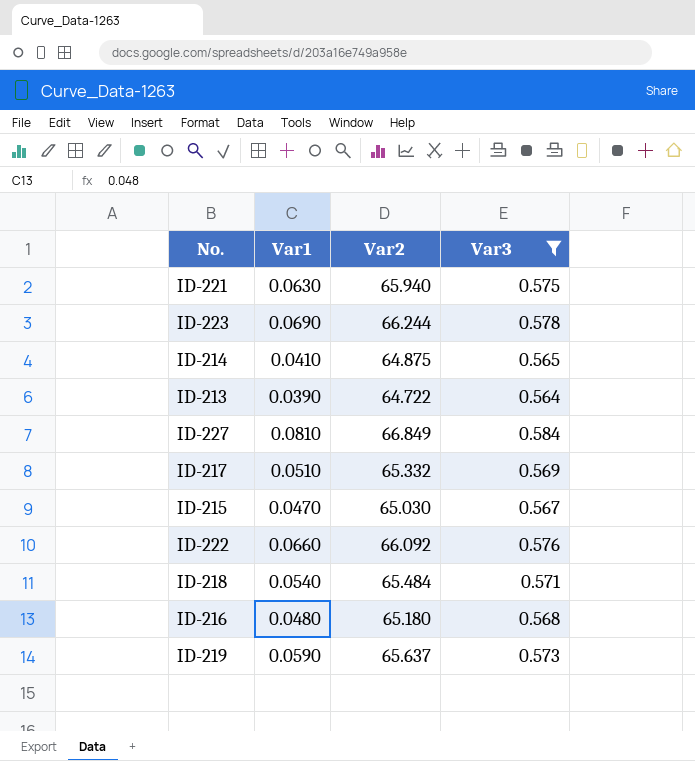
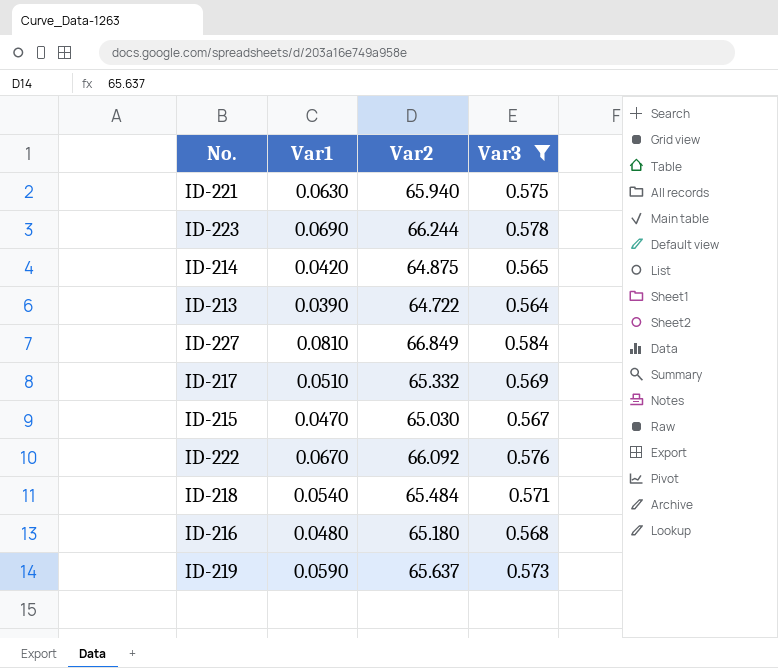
ID-214 | Var1: 0.0410 -> 0.0420
ID-222 | Var1: 0.0660 -> 0.0670

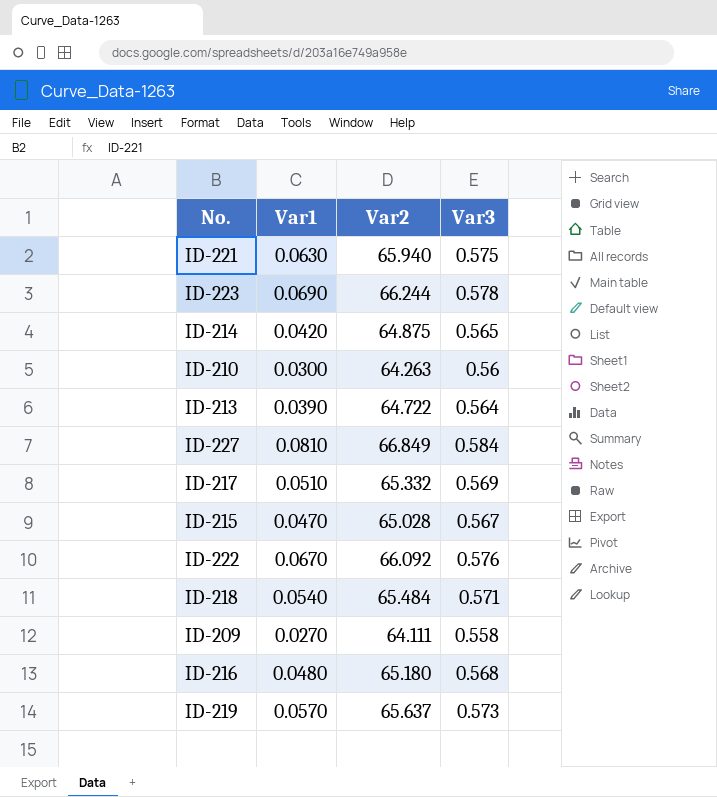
filter: Var3 >= 0.564 -> none
ID-215 | Var2: 65.030 -> 65.028
ID-219 | Var1: 0.0590 -> 0.0570

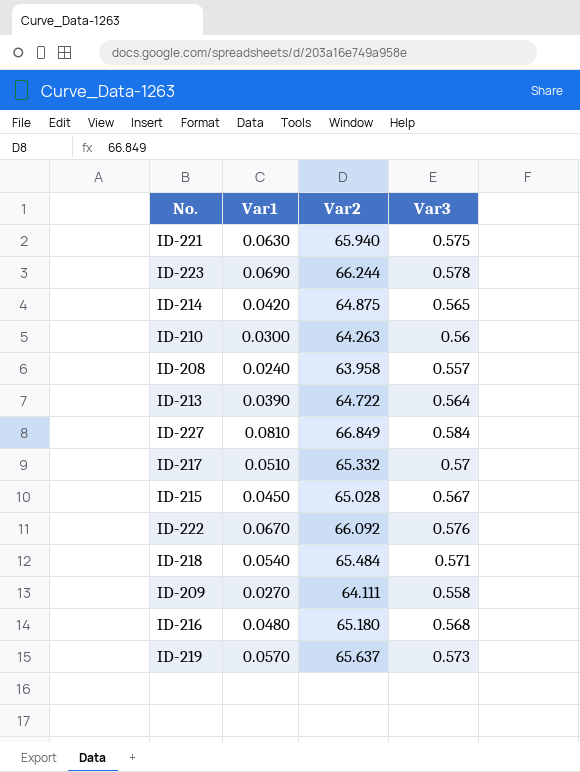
row ID-208: none -> 0.0240 | 63.958 | 0.557
ID-217 | Var3: 0.569 -> 0.57
ID-215 | Var1: 0.0470 -> 0.0450

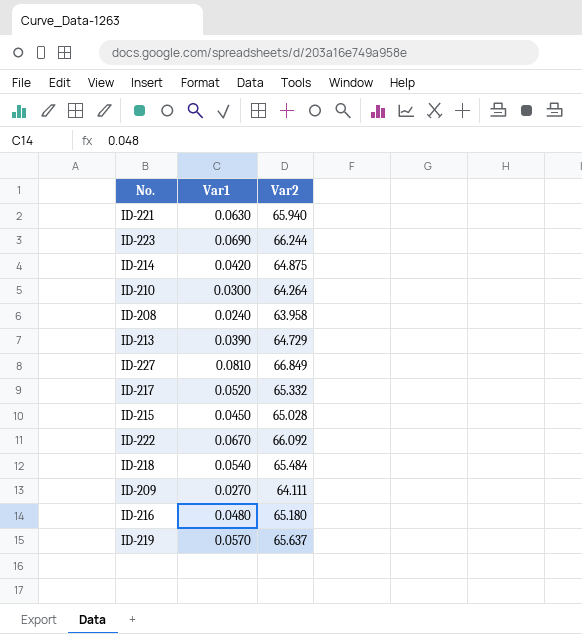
column Var3 | position: 4 -> none
ID-210 | Var2: 64.263 -> 64.264
ID-213 | Var2: 64.722 -> 64.729
ID-217 | Var1: 0.0510 -> 0.0520

